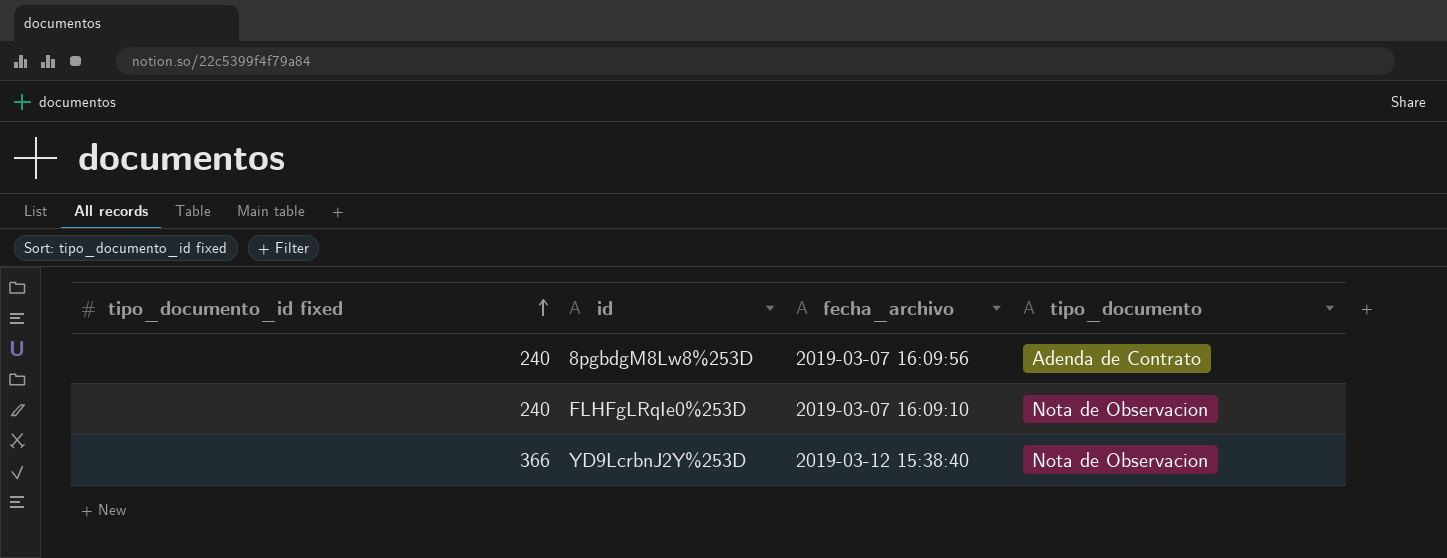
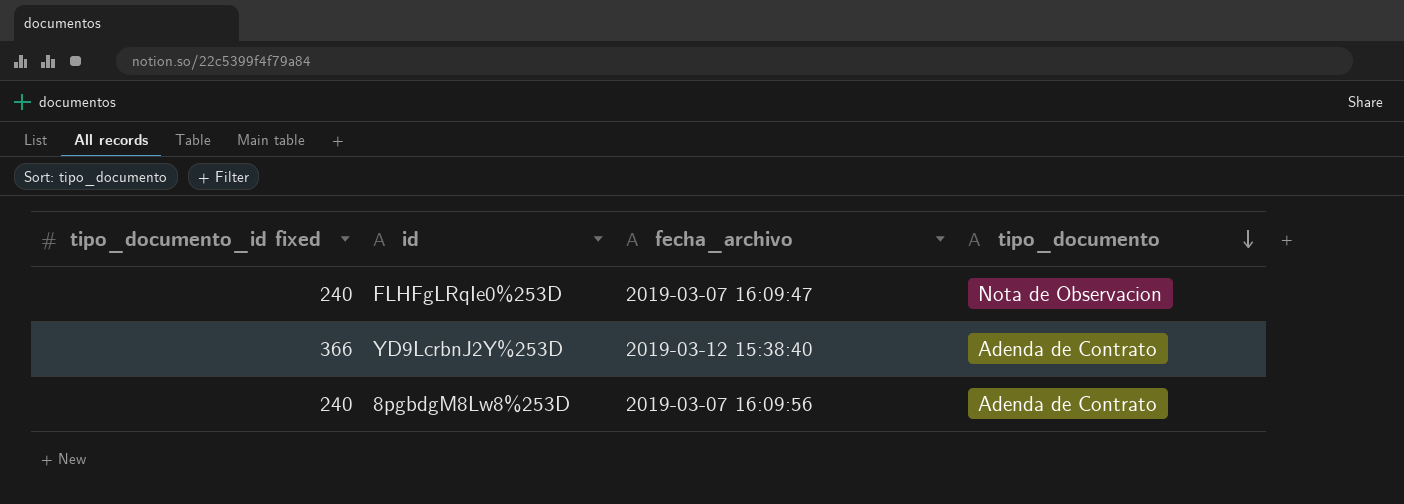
row order: tipo_documento_id fixed ascending -> tipo_documento descending
FLHFgLRqIe0%253D | fecha_archivo: 2019-03-07 16:09:10 -> 2019-03-07 16:09:47
YD9LcrbnJ2Y%253D | tipo_documento: Nota de Observacion -> Adenda de Contrato

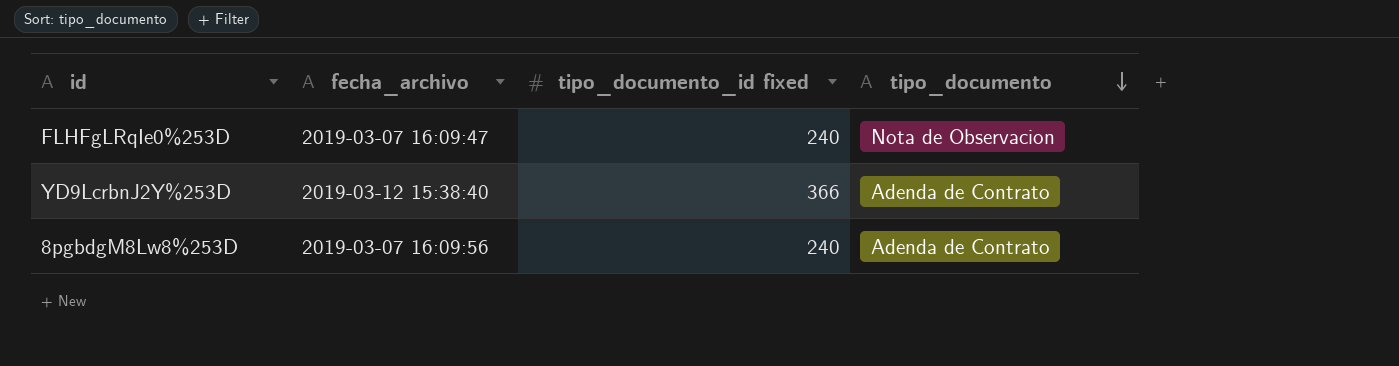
column tipo_documento_id fixed | position: 1 -> 3

